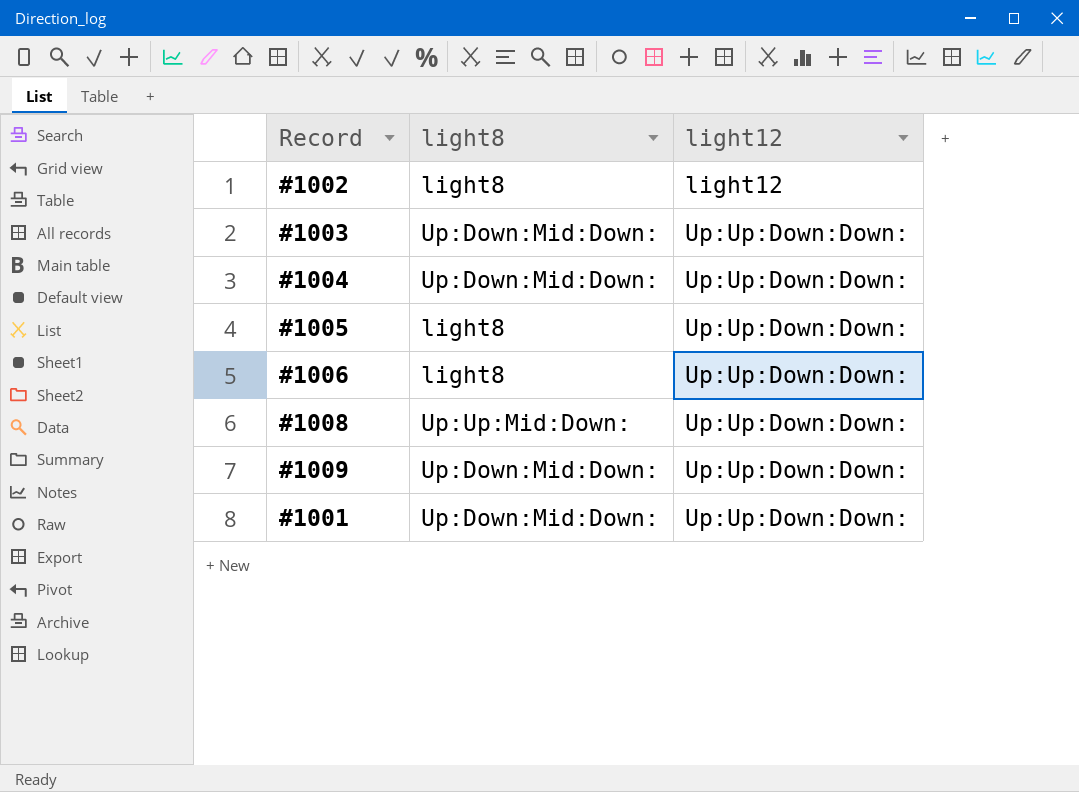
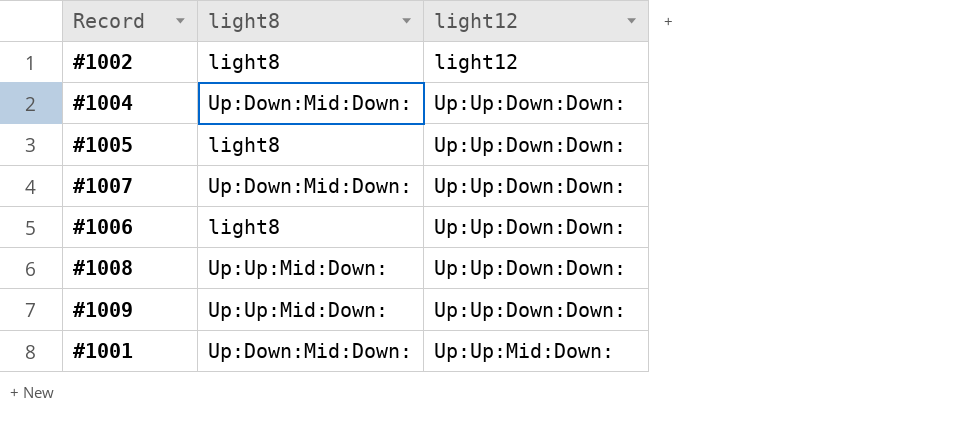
row #1003: Up:Down:Mid:Down: | Up:Up:Down:Down: -> none
row #1007: none -> Up:Down:Mid:Down: | Up:Up:Down:Down:
#1009 | light8: Up:Down:Mid:Down: -> Up:Up:Mid:Down:
#1001 | light12: Up:Up:Down:Down: -> Up:Up:Mid:Down:

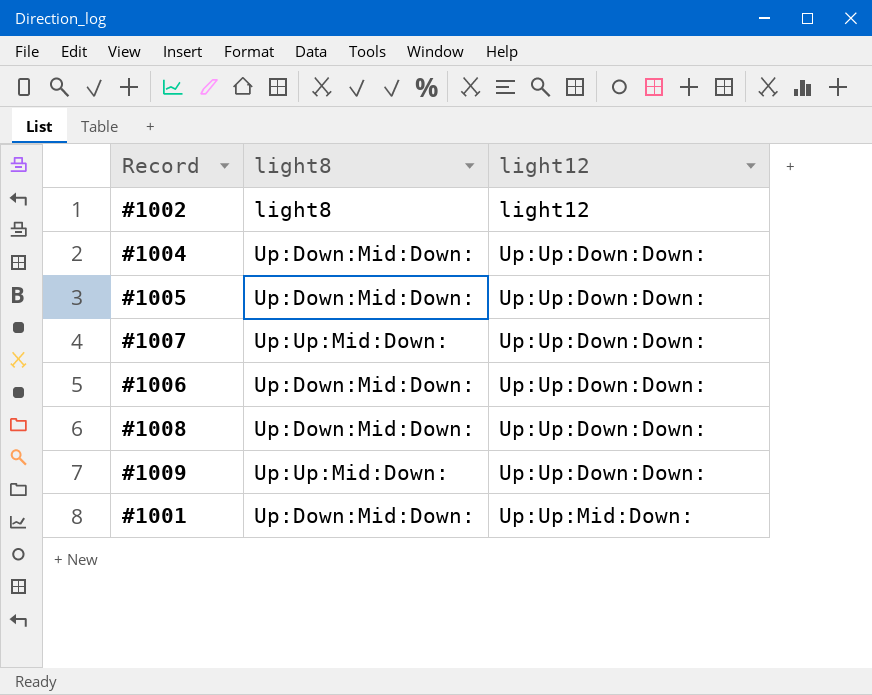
#1005 | light8: light8 -> Up:Down:Mid:Down:
#1007 | light8: Up:Down:Mid:Down: -> Up:Up:Mid:Down:
#1006 | light8: light8 -> Up:Down:Mid:Down:
#1008 | light8: Up:Up:Mid:Down: -> Up:Down:Mid:Down:

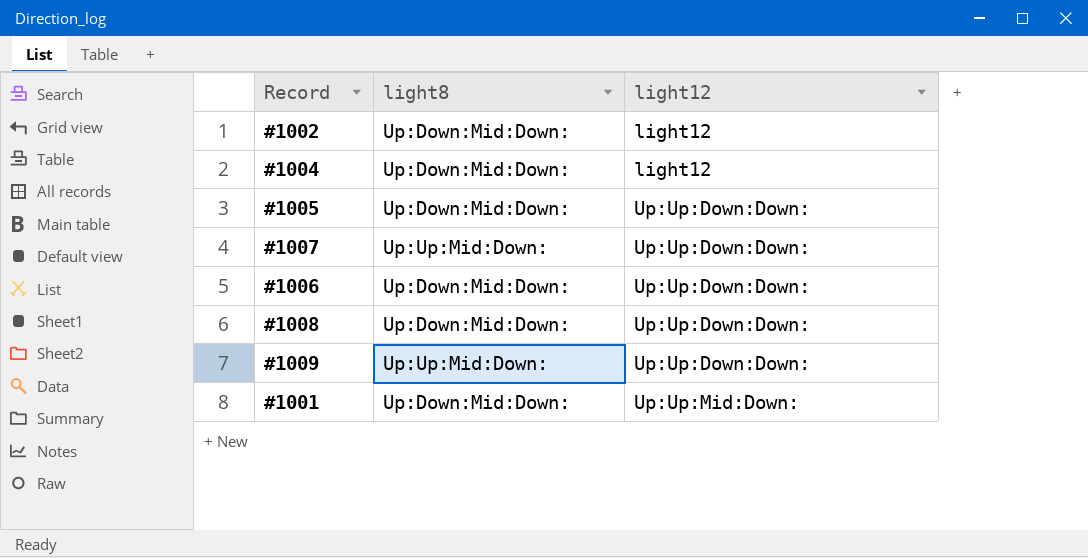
#1002 | light8: light8 -> Up:Down:Mid:Down:
#1004 | light12: Up:Up:Down:Down: -> light12

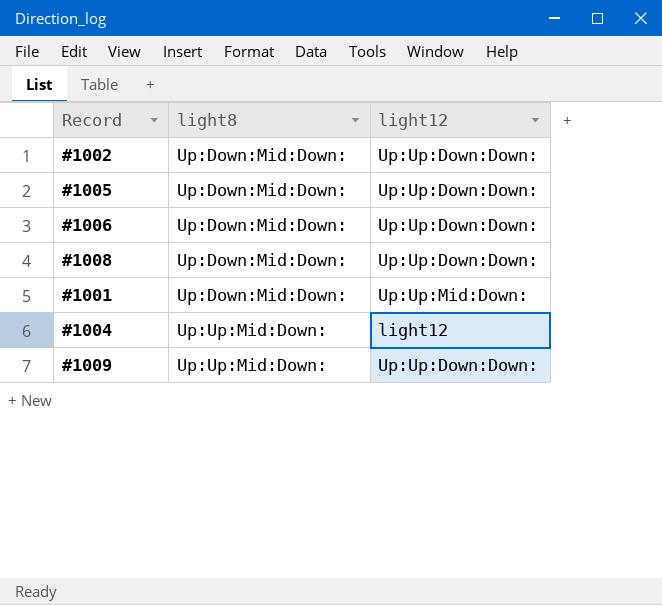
row order: light12 ascending -> light8 ascending
row #1007: Up:Up:Mid:Down: | Up:Up:Down:Down: -> none
#1002 | light12: light12 -> Up:Up:Down:Down:
#1004 | light8: Up:Down:Mid:Down: -> Up:Up:Mid:Down:

